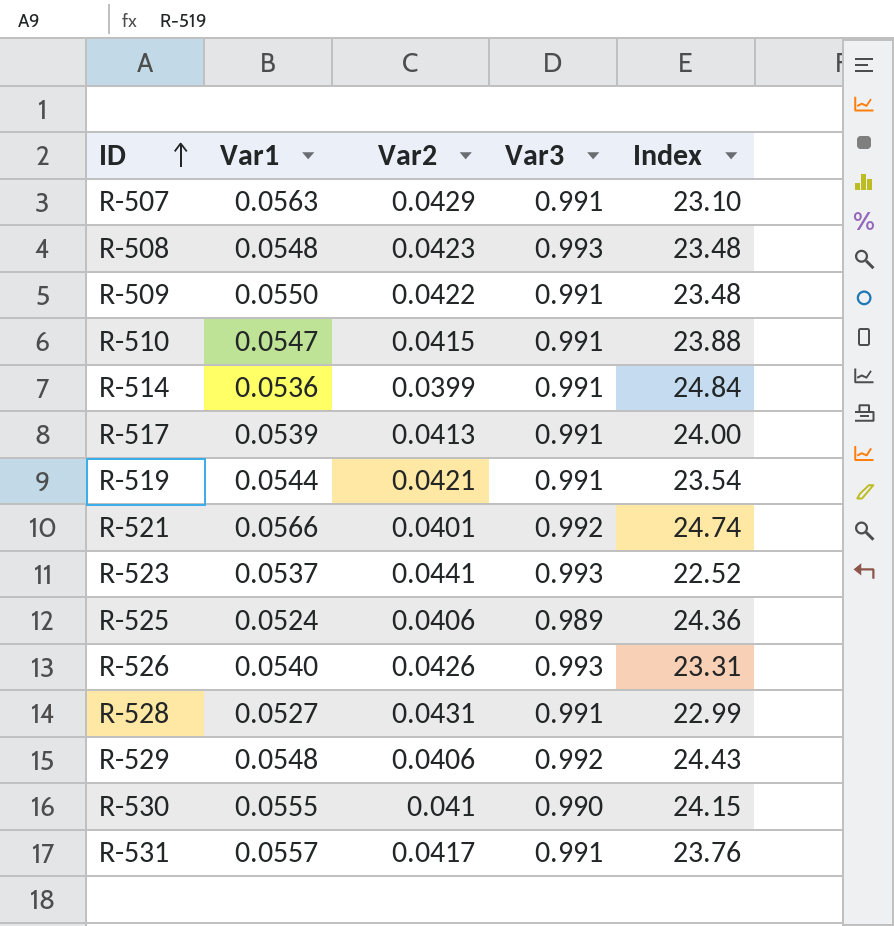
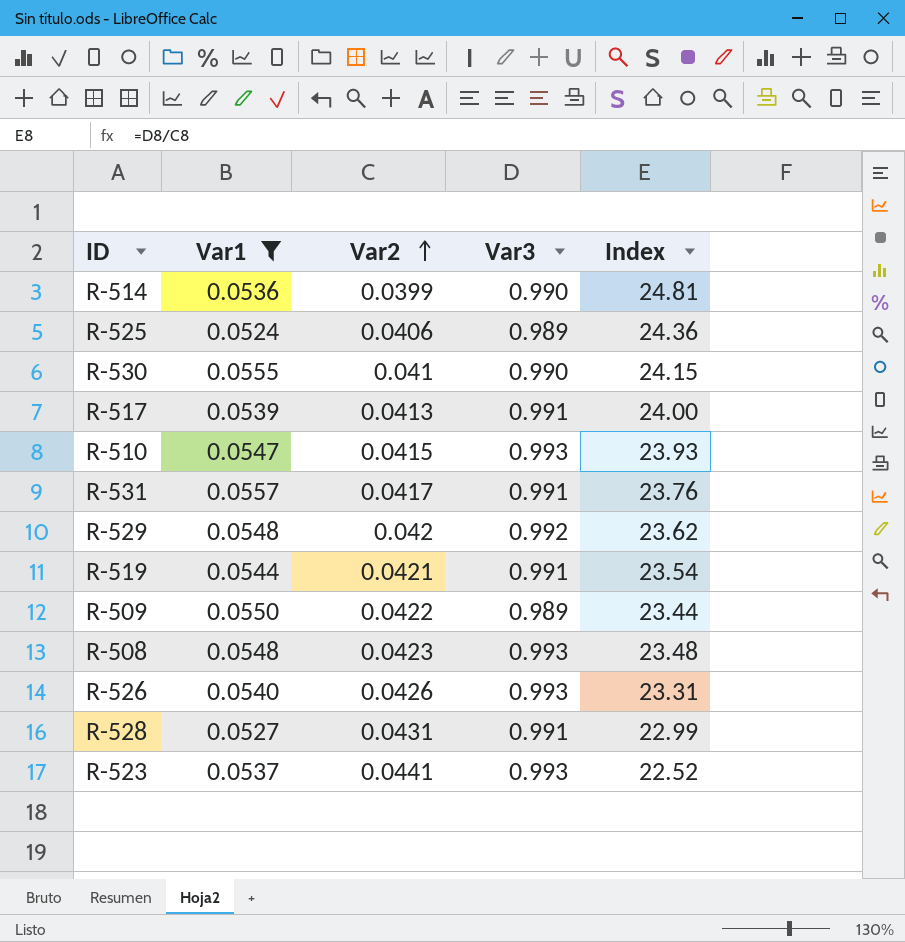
filter: none -> Var1 <= 0.0557
row order: ID ascending -> Var2 ascending
R-514 | Var3: 0.991 -> 0.990
R-514 | Index: 24.84 -> 24.81
R-510 | Var3: 0.991 -> 0.993
R-510 | Index: 23.88 -> 23.93
R-529 | Var2: 0.0406 -> 0.042
R-529 | Index: 24.43 -> 23.62
R-509 | Var3: 0.991 -> 0.989
R-509 | Index: 23.48 -> 23.44

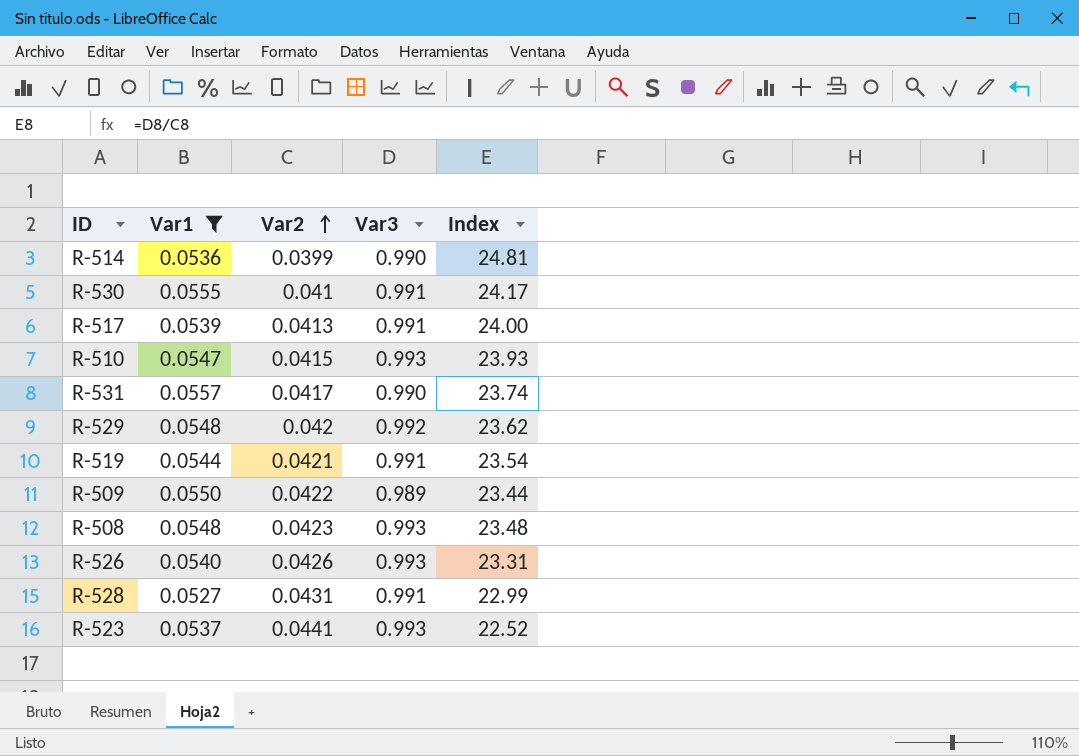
row R-525: 0.0524 | 0.0406 | 0.989 | 24.36 -> none
R-530 | Var3: 0.990 -> 0.991
R-530 | Index: 24.15 -> 24.17
R-531 | Var3: 0.991 -> 0.990
R-531 | Index: 23.76 -> 23.74

